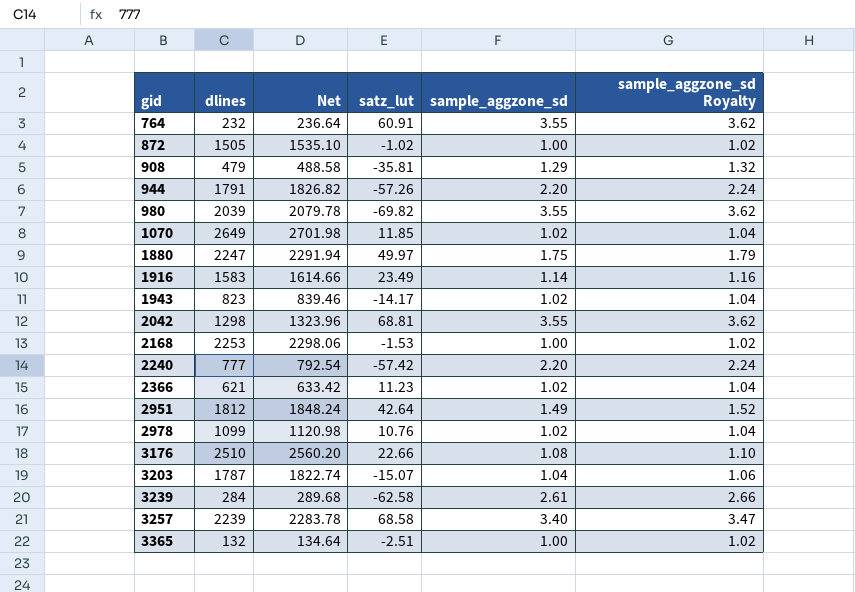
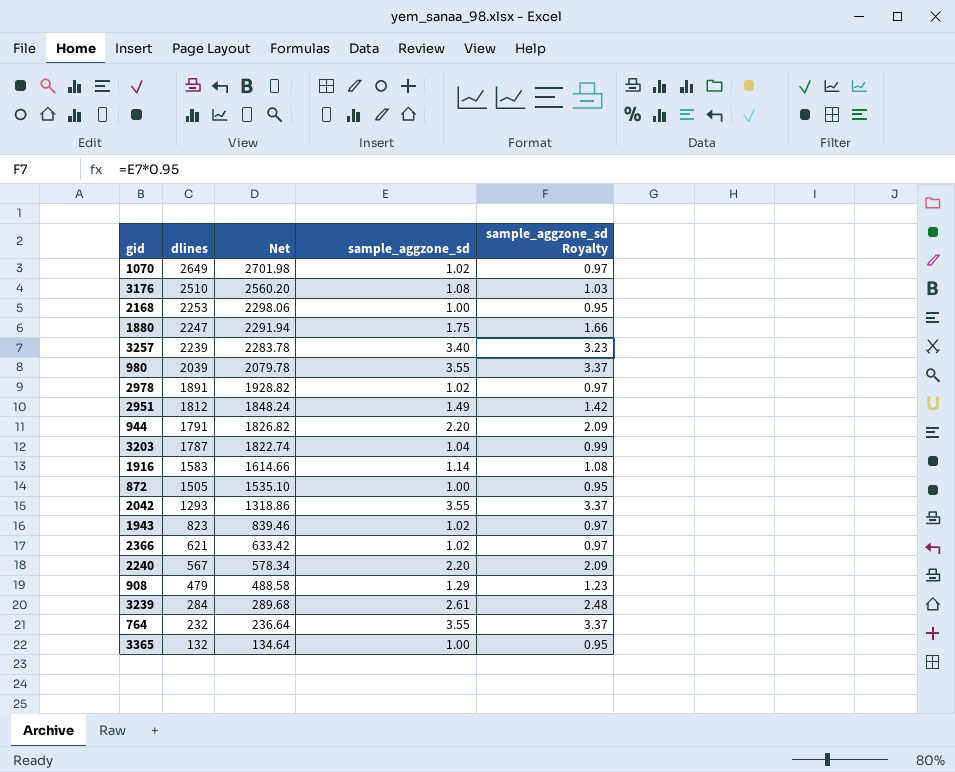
row order: gid ascending -> dlines descending
column satz_lut | position: 4 -> none
column sample_aggzone_sd Royalty | formula: [sample_aggzone_sd] * 1.02 -> [sample_aggzone_sd] * 0.95
2978 | dlines: 1099 -> 1891
2978 | Net: 1120.98 -> 1928.82
2042 | dlines: 1298 -> 1293
2042 | Net: 1323.96 -> 1318.86
2240 | dlines: 777 -> 567
2240 | Net: 792.54 -> 578.34

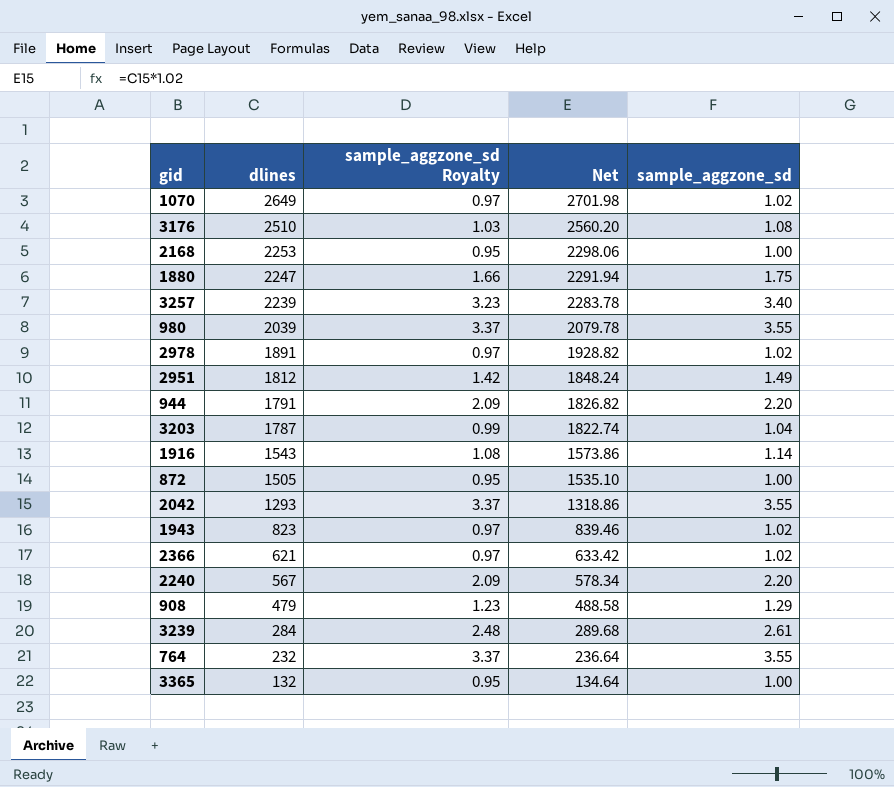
column sample_aggzone_sd Royalty | position: 5 -> 3
1916 | dlines: 1583 -> 1543
1916 | Net: 1614.66 -> 1573.86

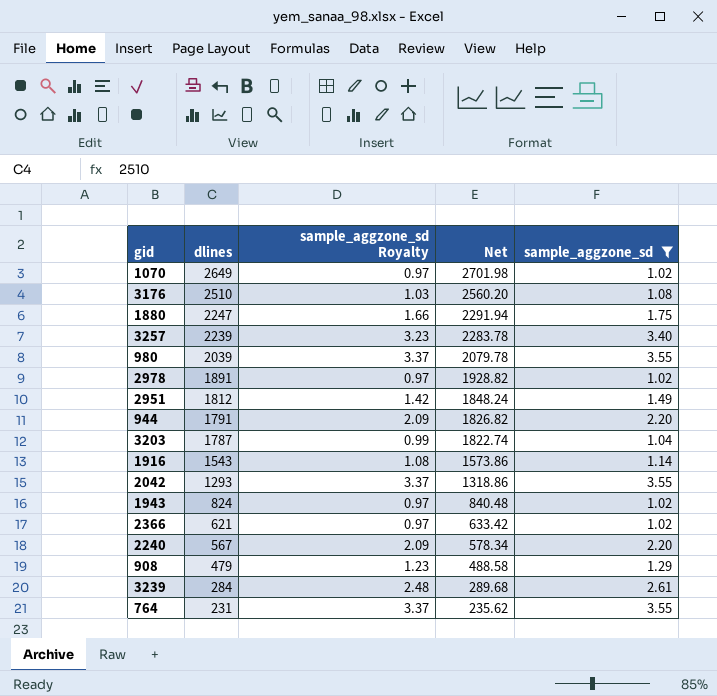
filter: none -> sample_aggzone_sd != 1.00
1943 | dlines: 823 -> 824
1943 | Net: 839.46 -> 840.48
764 | dlines: 232 -> 231
764 | Net: 236.64 -> 235.62

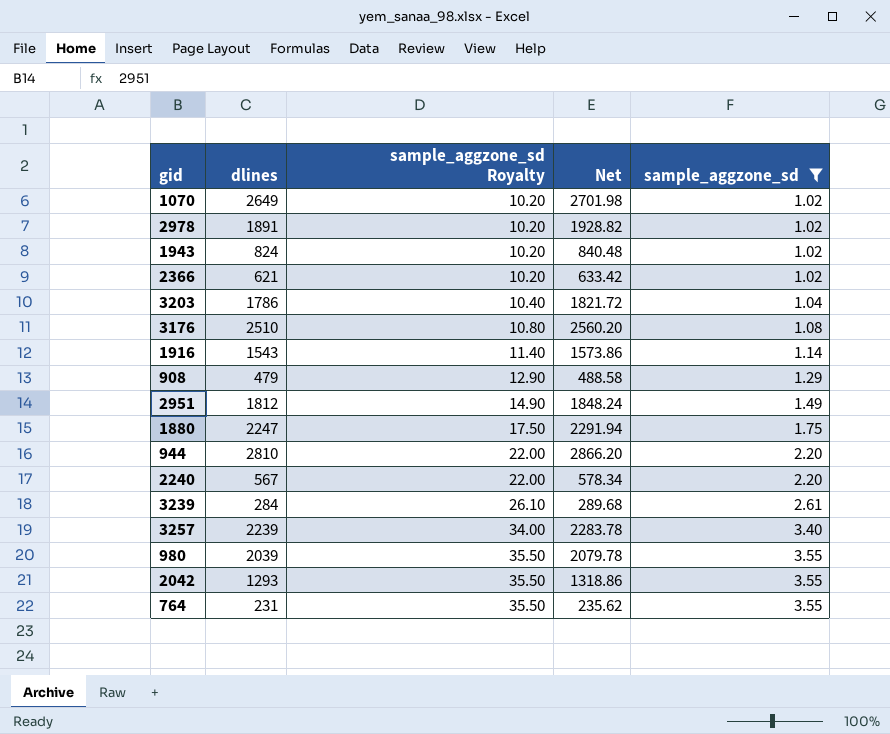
row order: dlines descending -> sample_aggzone_sd Royalty ascending
column sample_aggzone_sd Royalty | formula: [sample_aggzone_sd] * 0.95 -> [sample_aggzone_sd] * 10
3203 | dlines: 1787 -> 1786
3203 | Net: 1822.74 -> 1821.72
944 | dlines: 1791 -> 2810
944 | Net: 1826.82 -> 2866.20

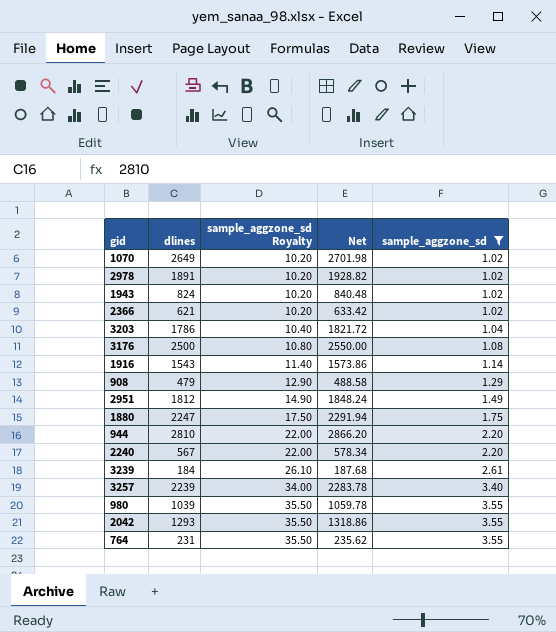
3176 | dlines: 2510 -> 2500
3176 | Net: 2560.20 -> 2550.00
3239 | dlines: 284 -> 184
3239 | Net: 289.68 -> 187.68
980 | dlines: 2039 -> 1039
980 | Net: 2079.78 -> 1059.78

